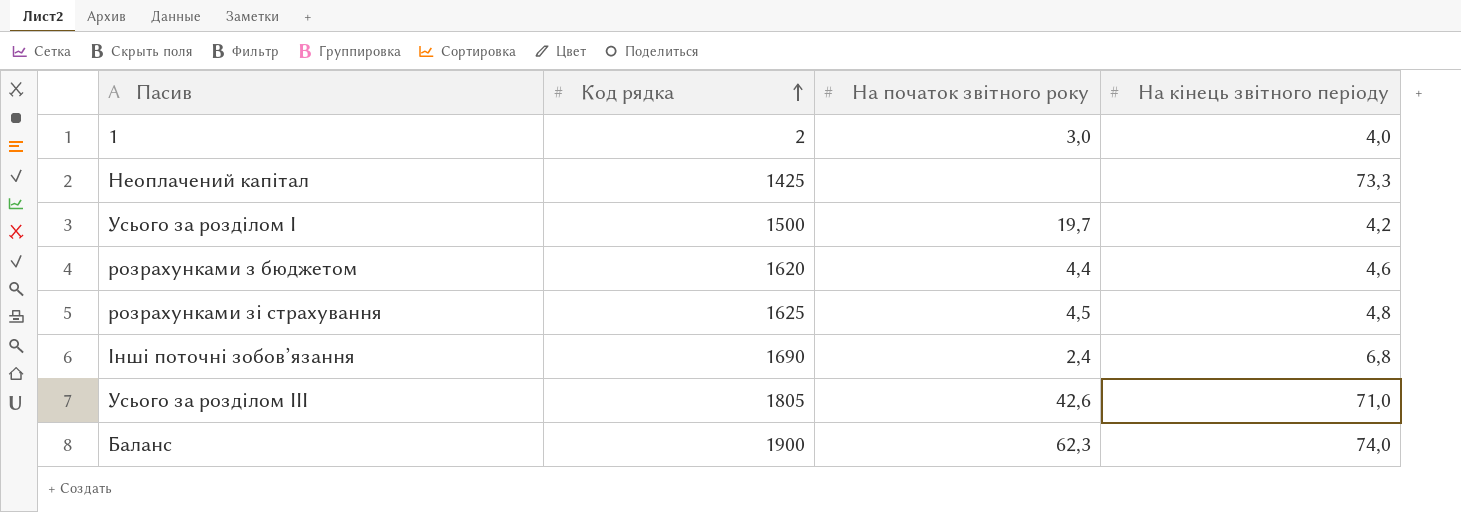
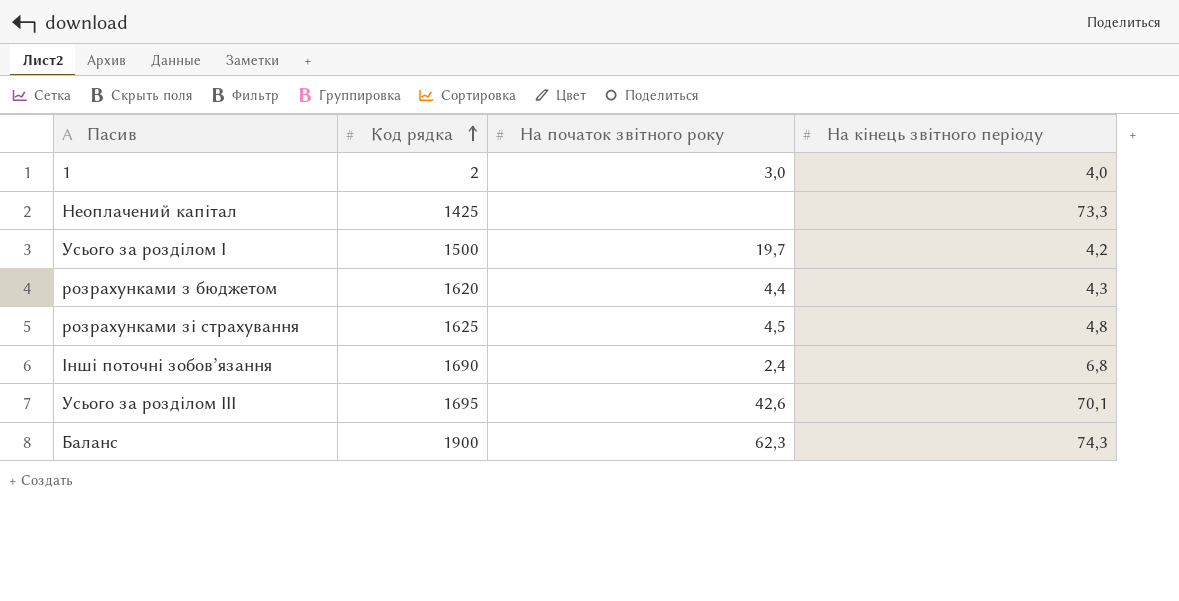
розрахунками з бюджетом | На кінець звітного періоду: 4,6 -> 4,3
Усього за розділом III | Код рядка: 1805 -> 1695
Усього за розділом III | На кінець звітного періоду: 71,0 -> 70,1
Баланс | На кінець звітного періоду: 74,0 -> 74,3

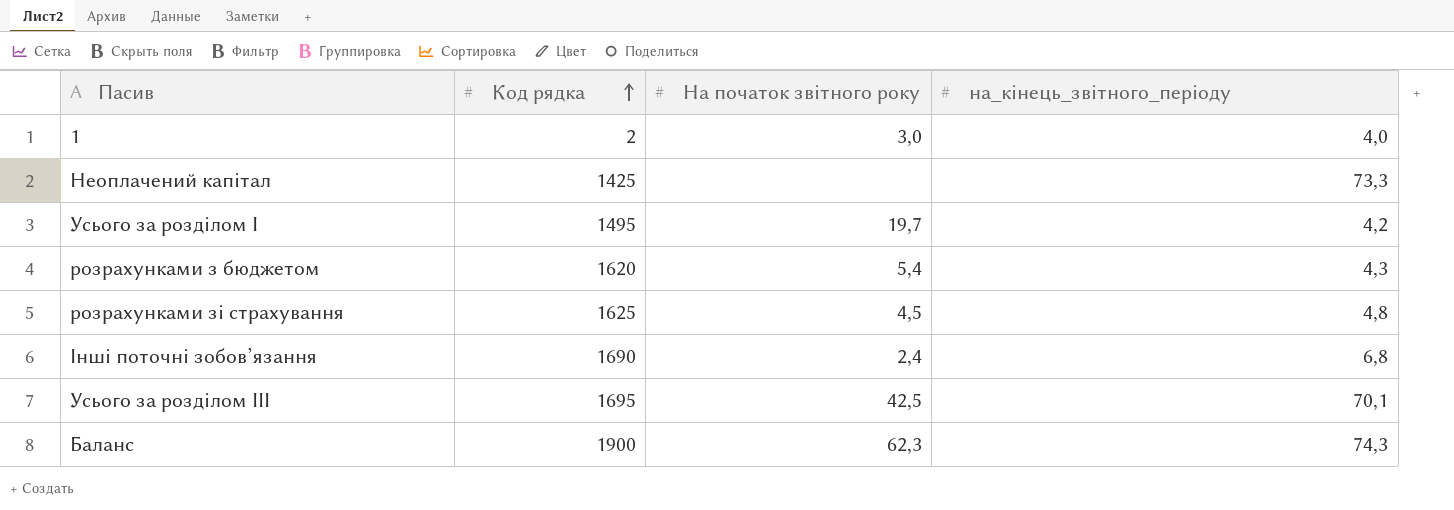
column name: На кінець звітного періоду -> на_кінець_звітного_періоду
Усього за розділом I | Код рядка: 1500 -> 1495
розрахунками з бюджетом | На початок звітного року: 4,4 -> 5,4
Усього за розділом III | На початок звітного року: 42,6 -> 42,5

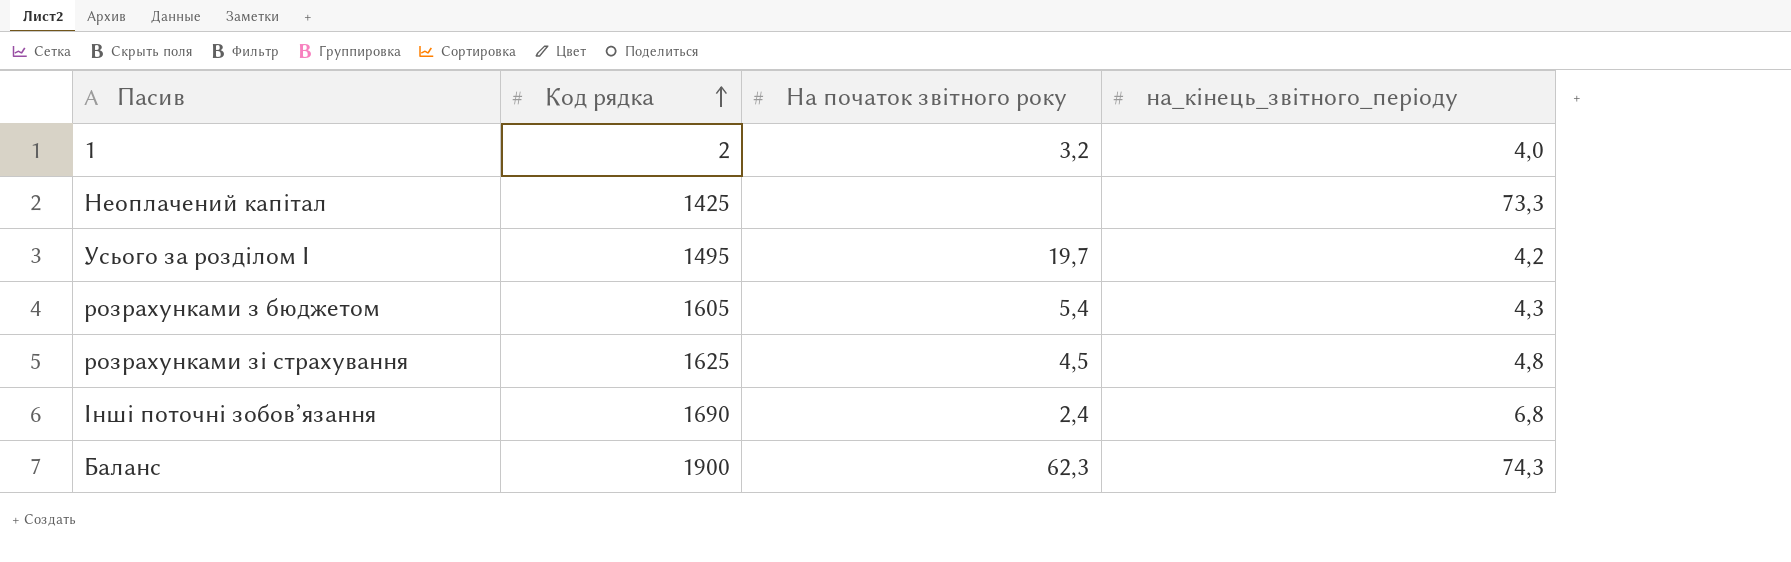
row Усього за розділом III: 1695 | 42,5 | 70,1 -> none
1 | На початок звітного року: 3,0 -> 3,2
розрахунками з бюджетом | Код рядка: 1620 -> 1605

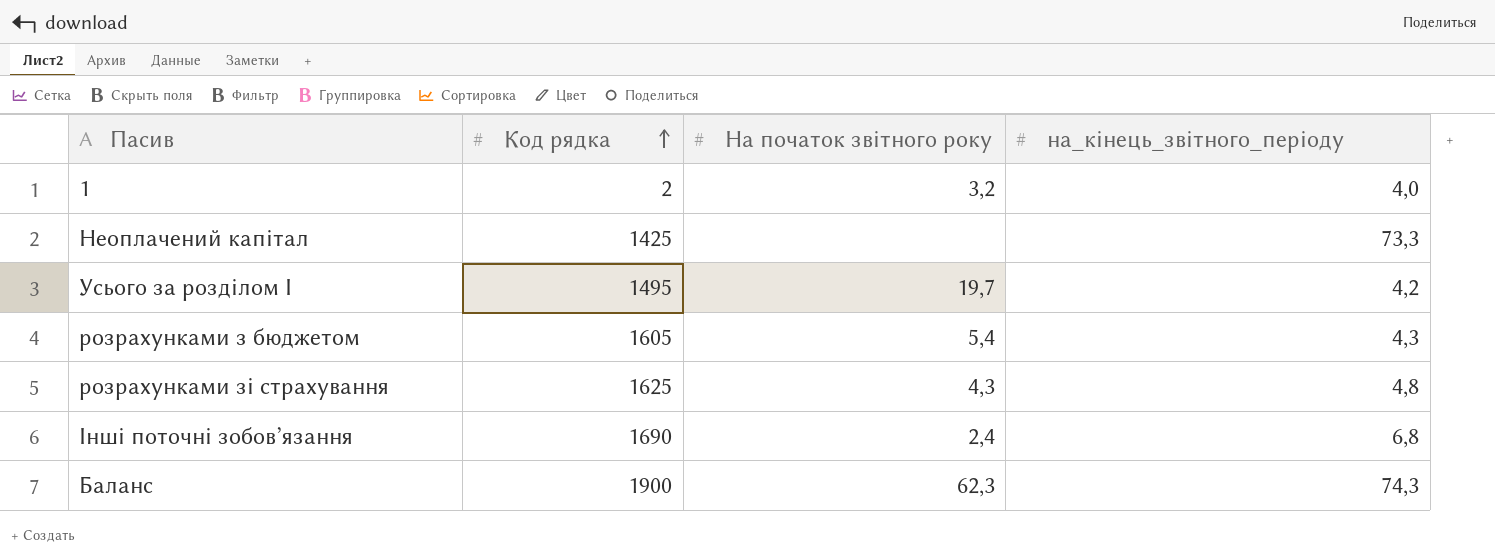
розрахунками зі страхування | На початок звітного року: 4,5 -> 4,3

